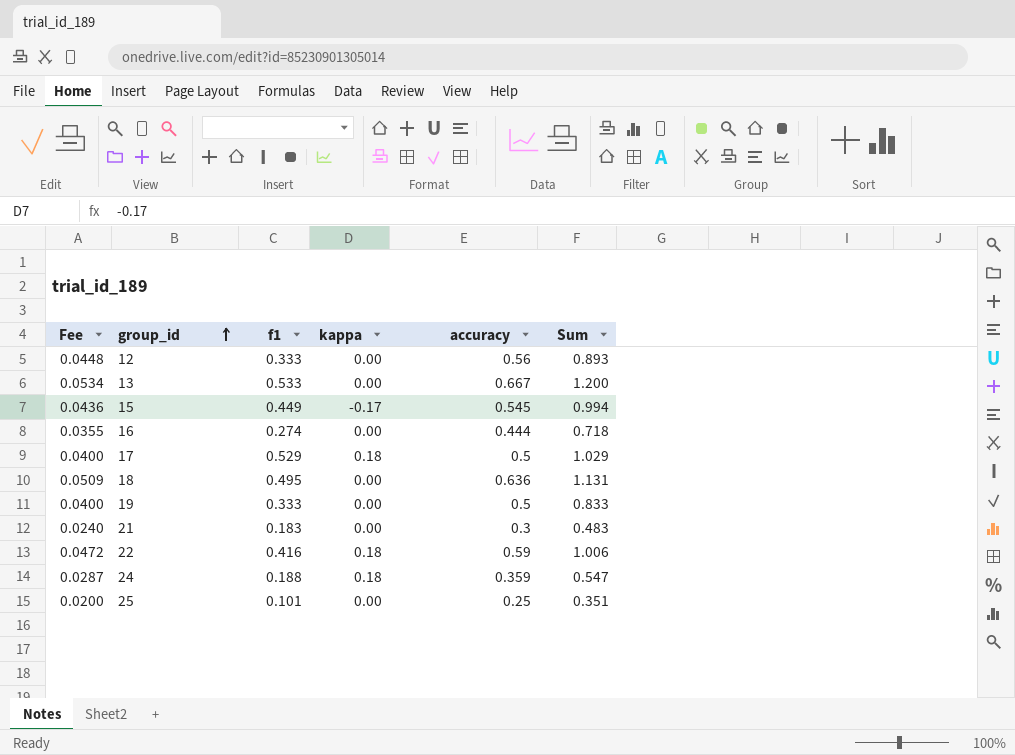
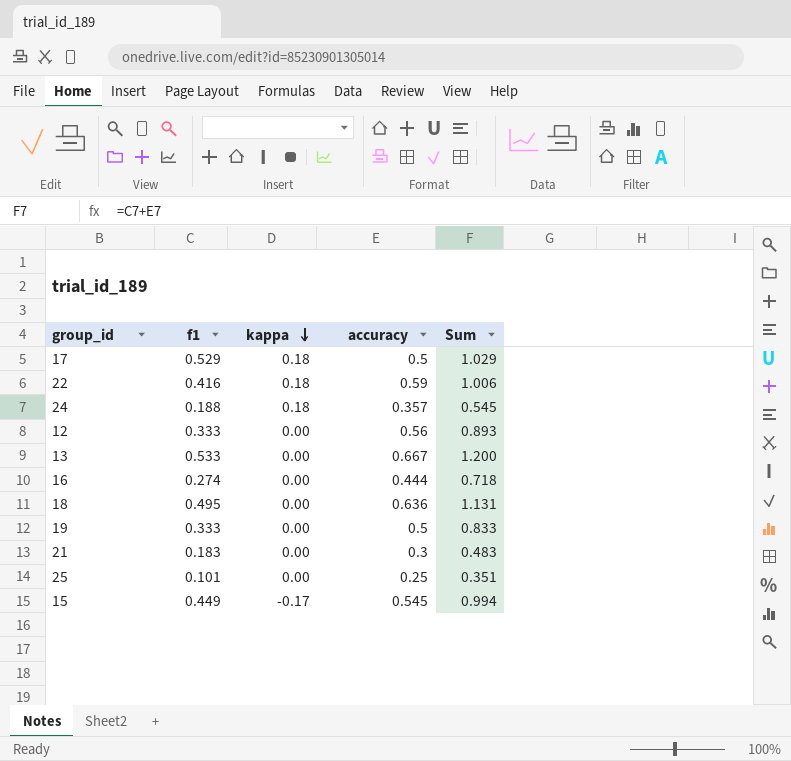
row order: group_id ascending -> kappa descending
column Fee | formula: [accuracy] * 0.08 -> none
24 | accuracy: 0.359 -> 0.357
24 | Sum: 0.547 -> 0.545

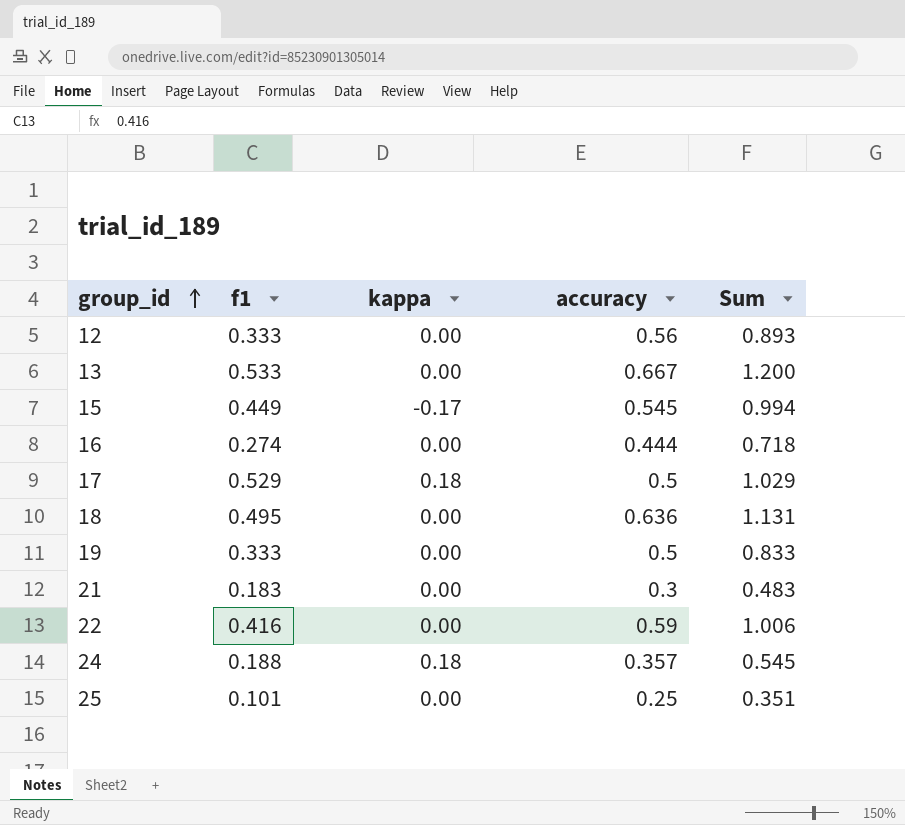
row order: kappa descending -> group_id ascending
22 | kappa: 0.18 -> 0.00

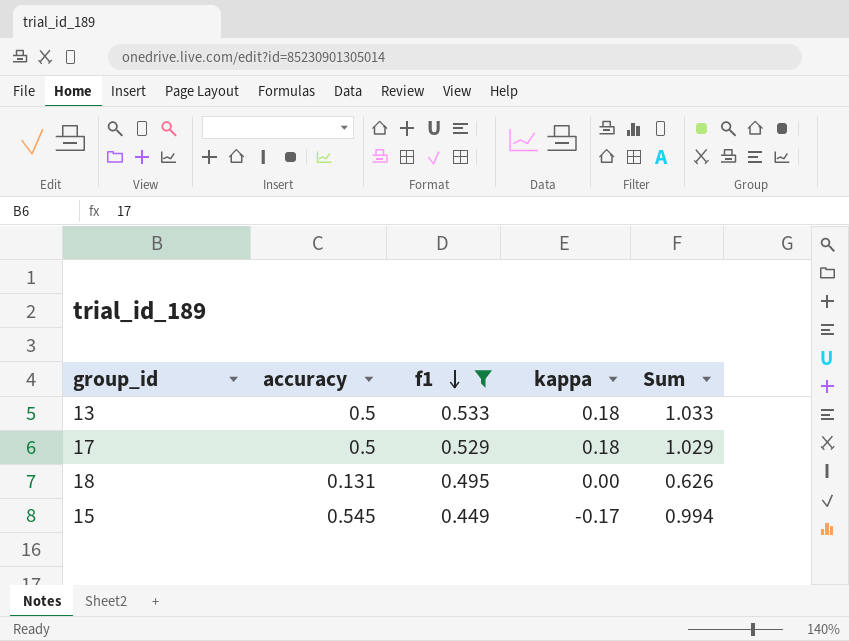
filter: none -> f1 >= 0.449
row order: group_id ascending -> f1 descending
column accuracy | position: 4 -> 2
13 | accuracy: 0.667 -> 0.5
13 | kappa: 0.00 -> 0.18
13 | Sum: 1.200 -> 1.033
18 | accuracy: 0.636 -> 0.131
18 | Sum: 1.131 -> 0.626

